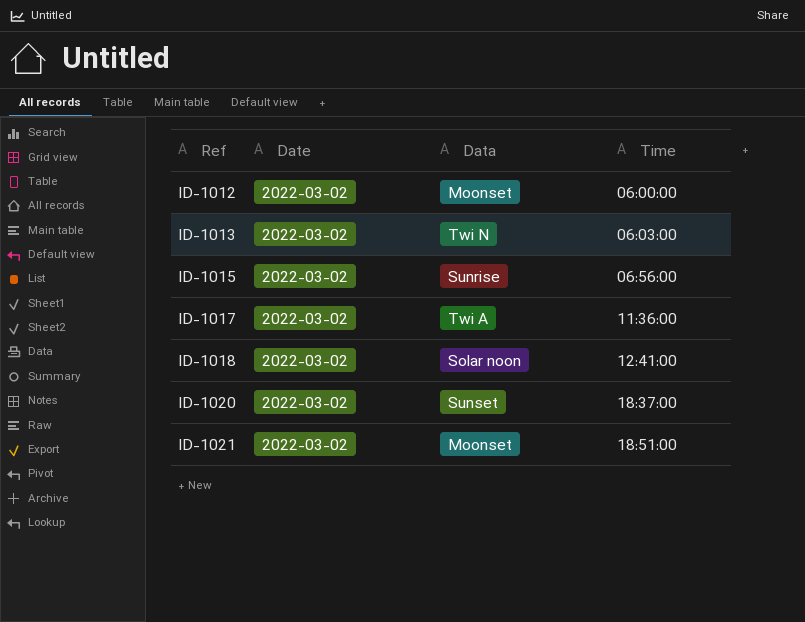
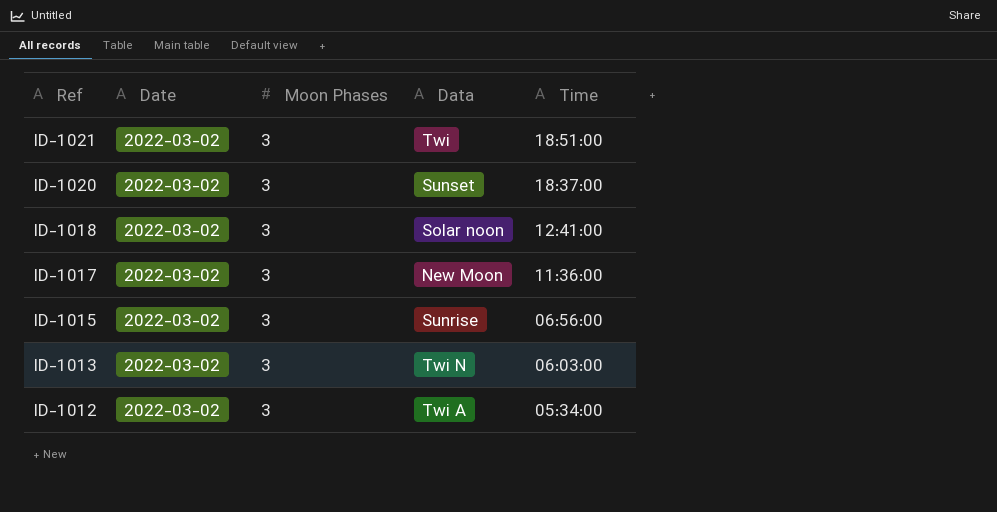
row order: Ref ascending -> Ref descending
column Moon Phases | position: none -> 3
ID-1021 | Data: Moonset -> Twi
ID-1017 | Data: Twi A -> New Moon
ID-1012 | Data: Moonset -> Twi A
ID-1012 | Time: 06:00:00 -> 05:34:00

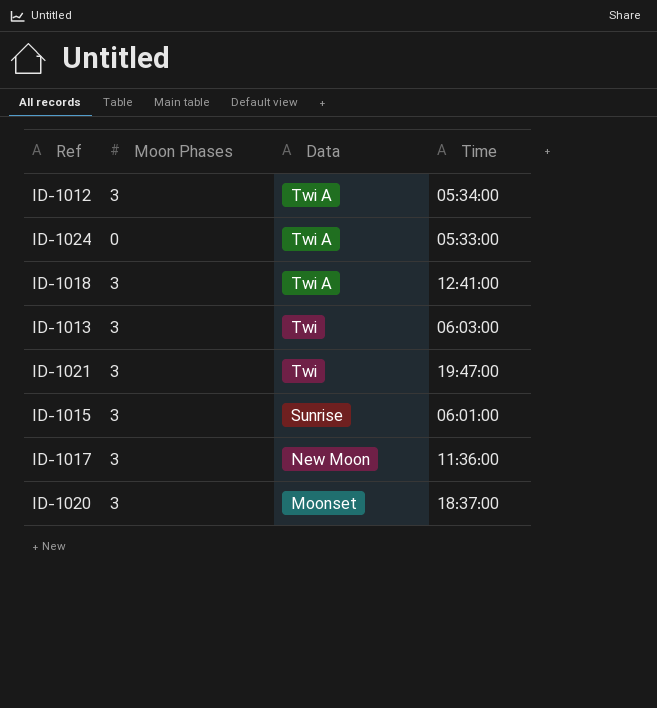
row order: Ref descending -> Data descending
column Date | position: 2 -> none
row ID-1024: none -> 0 | Twi A | 05:33:00
ID-1018 | Data: Solar noon -> Twi A
ID-1013 | Data: Twi N -> Twi
ID-1021 | Time: 18:51:00 -> 19:47:00
ID-1015 | Time: 06:56:00 -> 06:01:00
ID-1020 | Data: Sunset -> Moonset

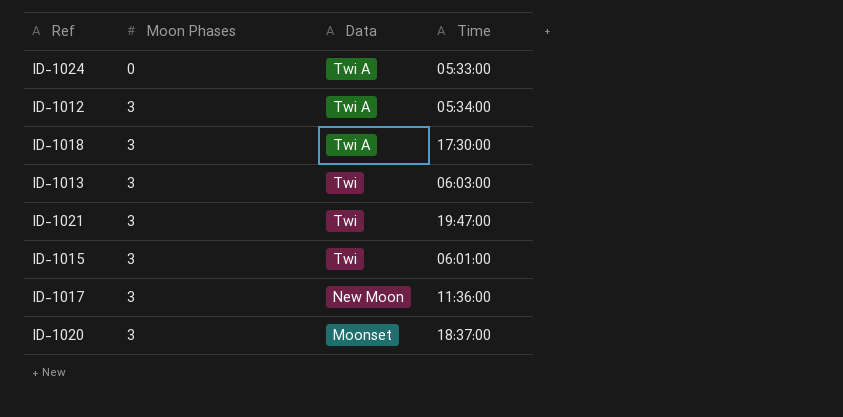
row order: Data descending -> Moon Phases ascending
ID-1018 | Time: 12:41:00 -> 17:30:00
ID-1015 | Data: Sunrise -> Twi

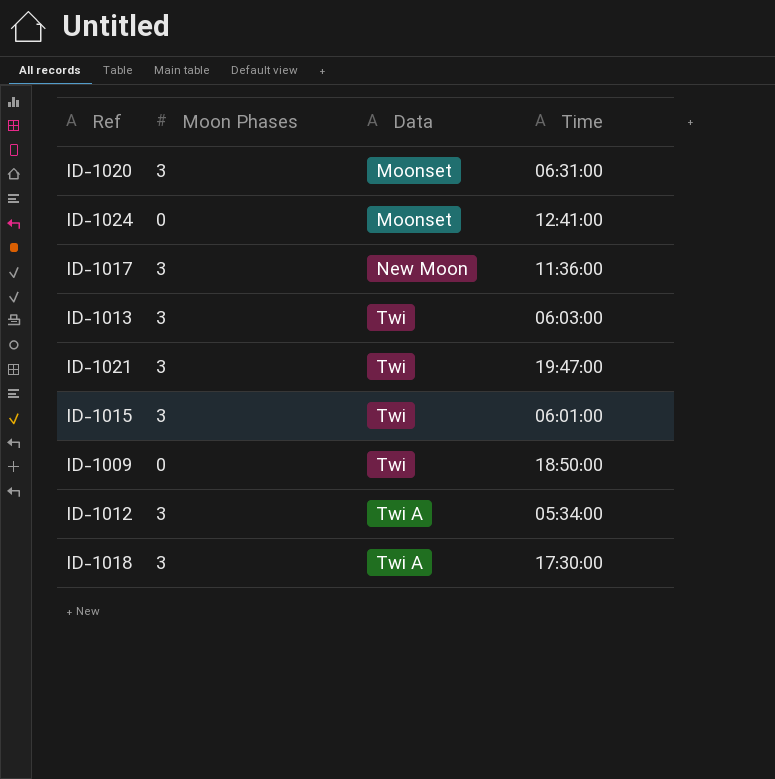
row order: Moon Phases ascending -> Data ascending
ID-1020 | Time: 18:37:00 -> 06:31:00
ID-1024 | Data: Twi A -> Moonset
ID-1024 | Time: 05:33:00 -> 12:41:00
row ID-1009: none -> 0 | Twi | 18:50:00

